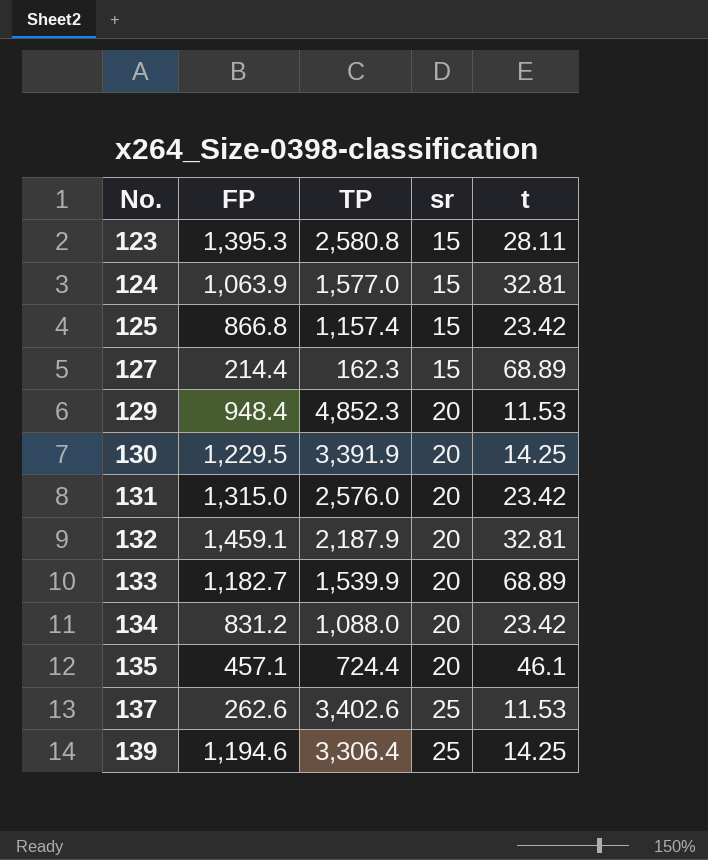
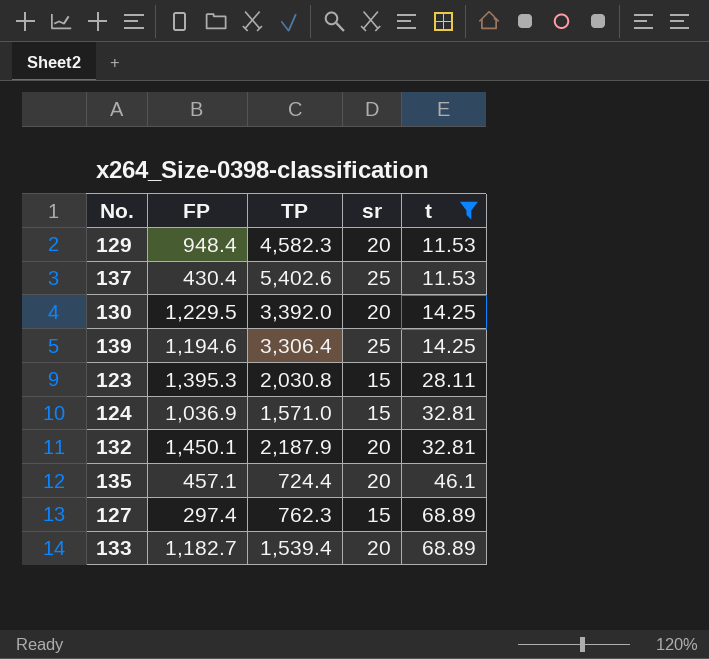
filter: none -> t != 23.42
row order: No. ascending -> t ascending
129 | TP: 4,852.3 -> 4,582.3
137 | FP: 262.6 -> 430.4
137 | TP: 3,402.6 -> 5,402.6
130 | TP: 3,391.9 -> 3,392.0
123 | TP: 2,580.8 -> 2,030.8
124 | FP: 1,063.9 -> 1,036.9
124 | TP: 1,577.0 -> 1,571.0
132 | FP: 1,459.1 -> 1,450.1
127 | FP: 214.4 -> 297.4
127 | TP: 162.3 -> 762.3
133 | TP: 1,539.9 -> 1,539.4

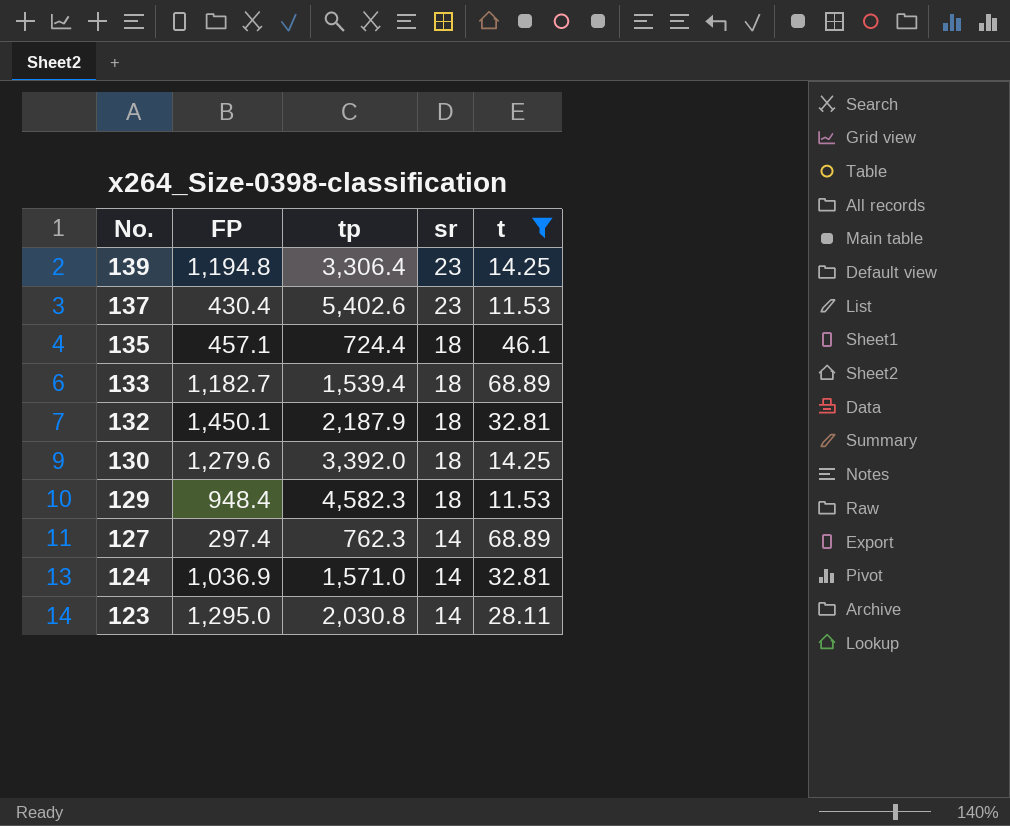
row order: t ascending -> No. descending
column name: TP -> tp
139 | FP: 1,194.6 -> 1,194.8
139 | sr: 25 -> 23
137 | sr: 25 -> 23
135 | sr: 20 -> 18
133 | sr: 20 -> 18
132 | sr: 20 -> 18
130 | FP: 1,229.5 -> 1,279.6
130 | sr: 20 -> 18
129 | sr: 20 -> 18
127 | sr: 15 -> 14
124 | sr: 15 -> 14
123 | FP: 1,395.3 -> 1,295.0
123 | sr: 15 -> 14

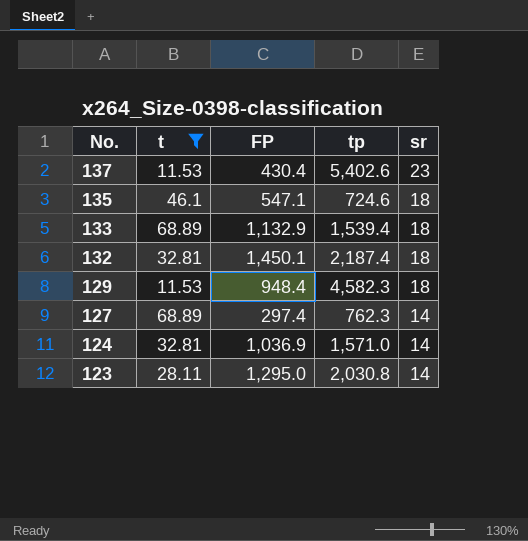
column t | position: 5 -> 2
row 139: 1,194.8 | 3,306.4 | 23 | 14.25 -> none
row 130: 1,279.6 | 3,392.0 | 18 | 14.25 -> none
135 | FP: 457.1 -> 547.1
135 | tp: 724.4 -> 724.6
133 | FP: 1,182.7 -> 1,132.9
132 | tp: 2,187.9 -> 2,187.4

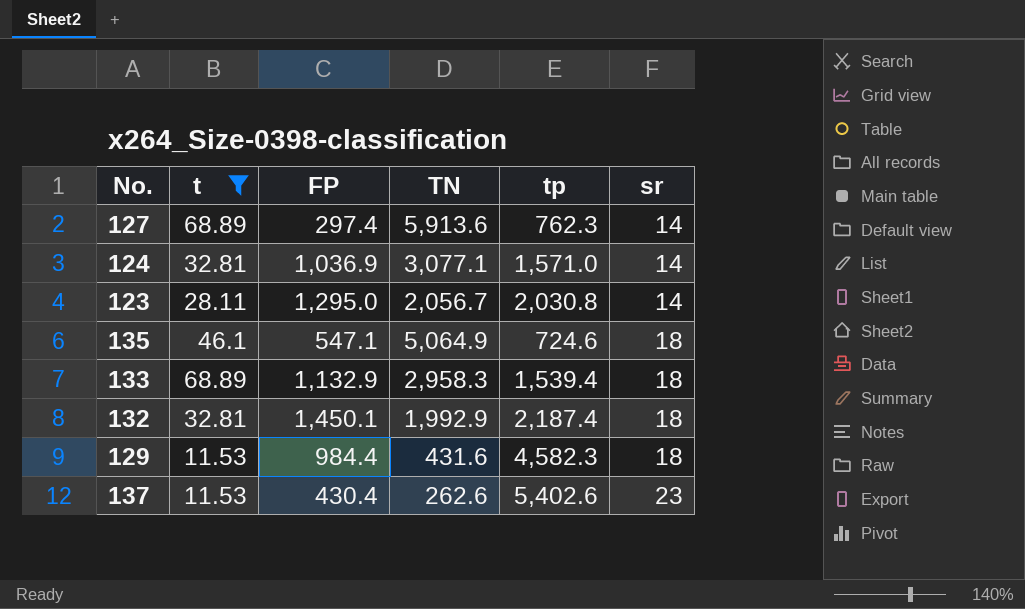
row order: No. descending -> sr ascending
column TN | position: none -> 4
129 | FP: 948.4 -> 984.4

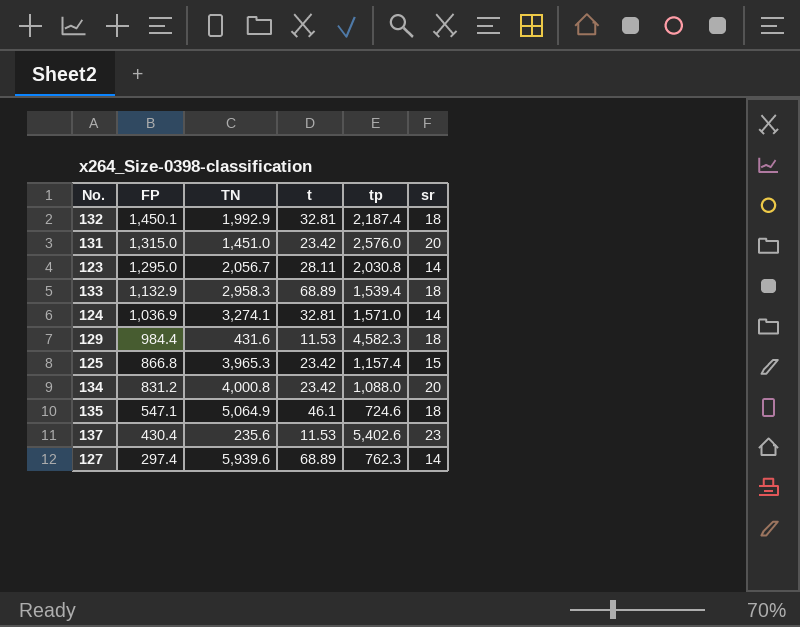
filter: t != 23.42 -> none
row order: sr ascending -> FP descending
column t | position: 2 -> 4
124 | TN: 3,077.1 -> 3,274.1
137 | TN: 262.6 -> 235.6
127 | TN: 5,913.6 -> 5,939.6

